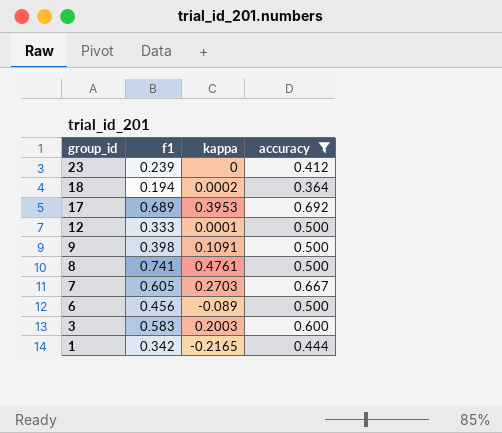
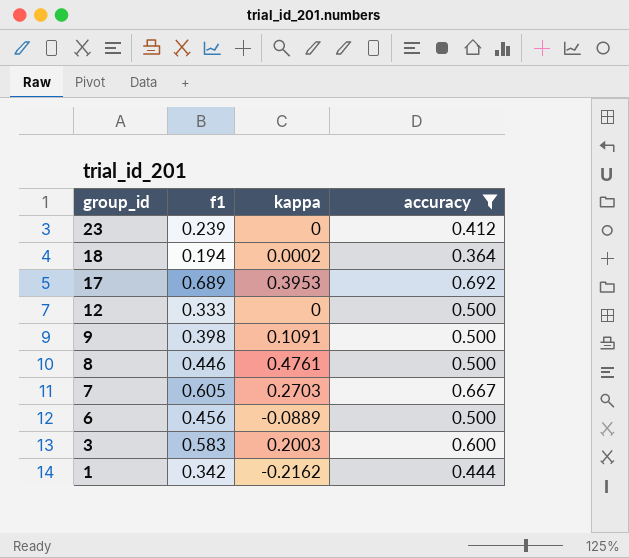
12 | kappa: 0.0001 -> 0
8 | f1: 0.741 -> 0.446
6 | kappa: -0.089 -> -0.0889
1 | kappa: -0.2165 -> -0.2162

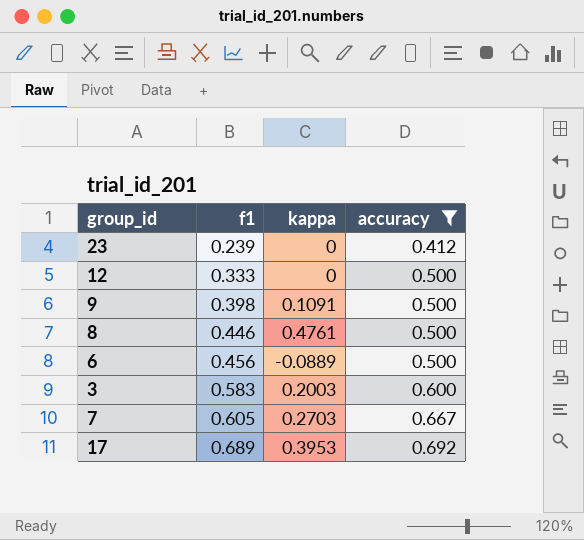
row order: group_id descending -> f1 ascending
row 18: 0.194 | 0.0002 | 0.364 -> none
row 1: 0.342 | -0.2162 | 0.444 -> none

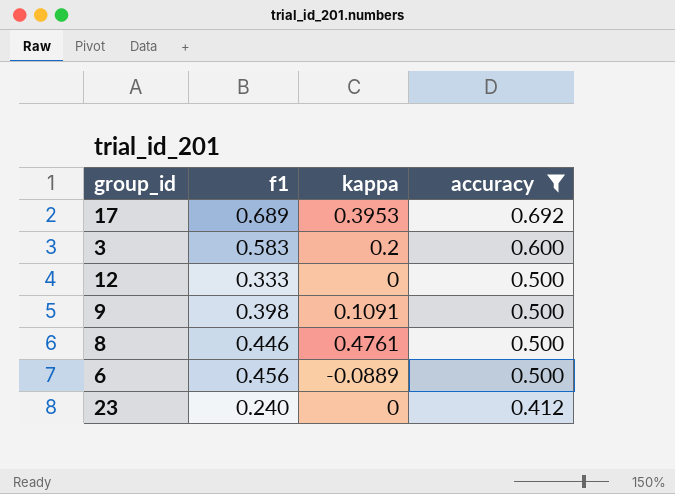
row order: f1 ascending -> accuracy descending
row 7: 0.605 | 0.2703 | 0.667 -> none
3 | kappa: 0.2003 -> 0.2
23 | f1: 0.239 -> 0.240

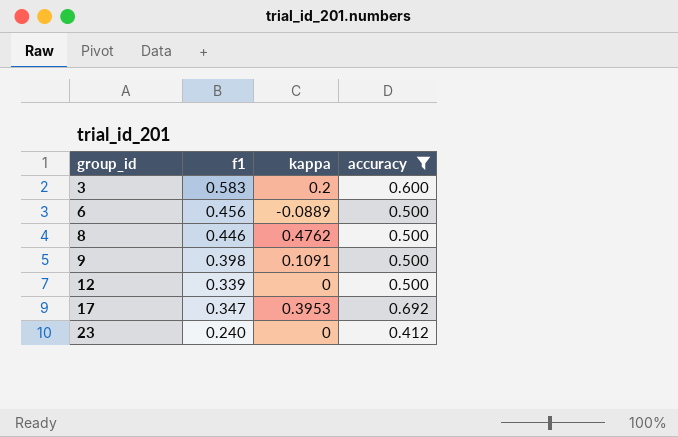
row order: accuracy descending -> group_id ascending
8 | kappa: 0.4761 -> 0.4762
12 | f1: 0.333 -> 0.339
17 | f1: 0.689 -> 0.347

